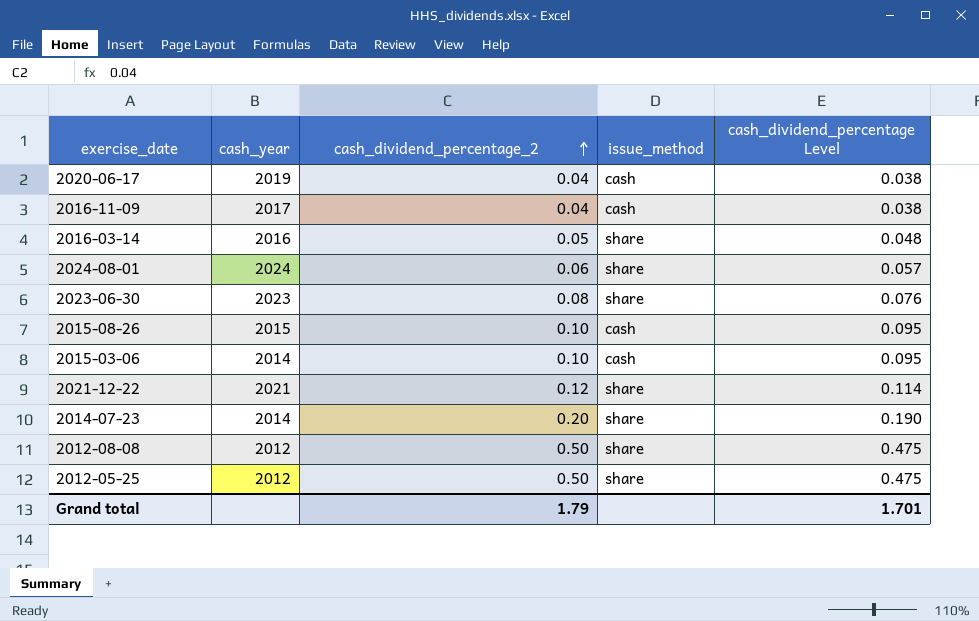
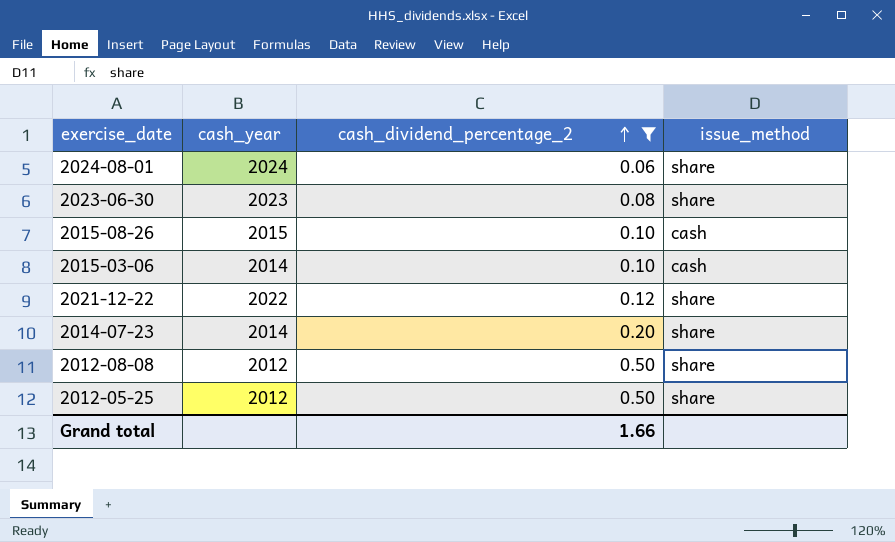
filter: none -> cash_dividend_percentage_2 >= 0.06
column cash_dividend_percentage Level | formula: [cash_dividend_percentage_2] * 0.95 -> none
2021-12-22 | cash_year: 2021 -> 2022
Grand total | cash_dividend_percentage_2: 1.79 -> 1.66

